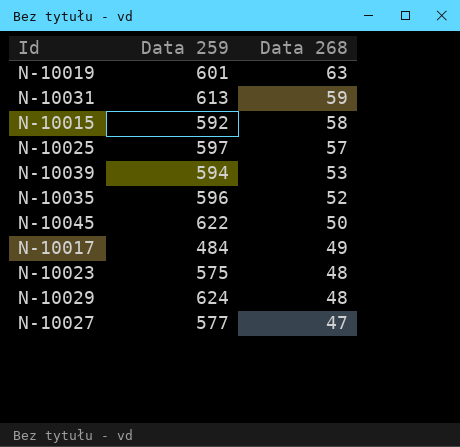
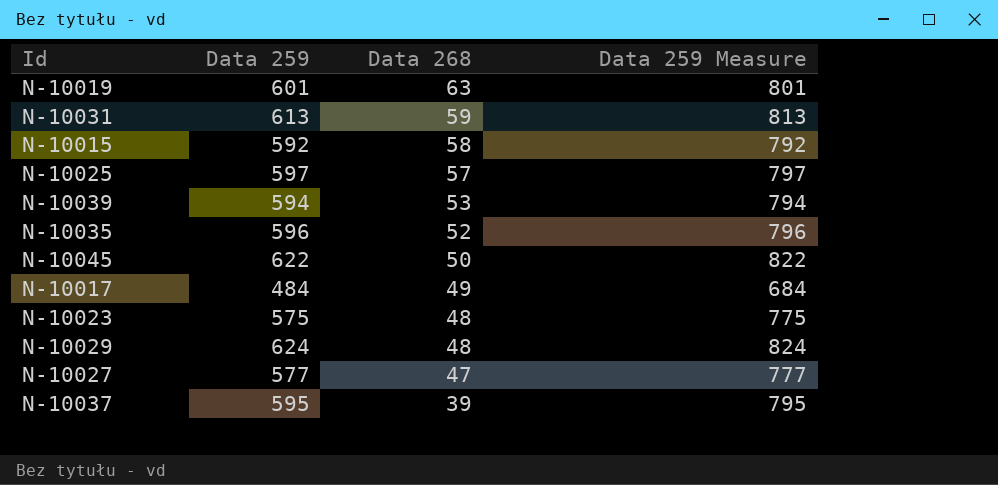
column Data 259 Measure | formula: none -> [Data 259] + 200
row N-10037: none -> 595 | 39 | 795

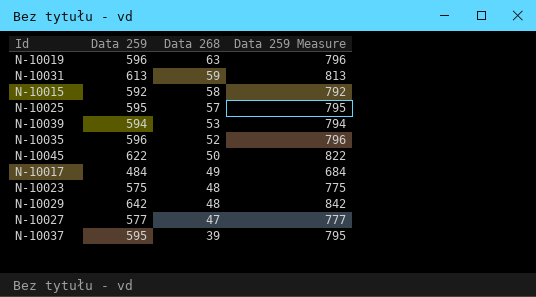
N-10019 | Data 259: 601 -> 596
N-10019 | Data 259 Measure: 801 -> 796
N-10025 | Data 259: 597 -> 595
N-10025 | Data 259 Measure: 797 -> 795
N-10029 | Data 259: 624 -> 642
N-10029 | Data 259 Measure: 824 -> 842

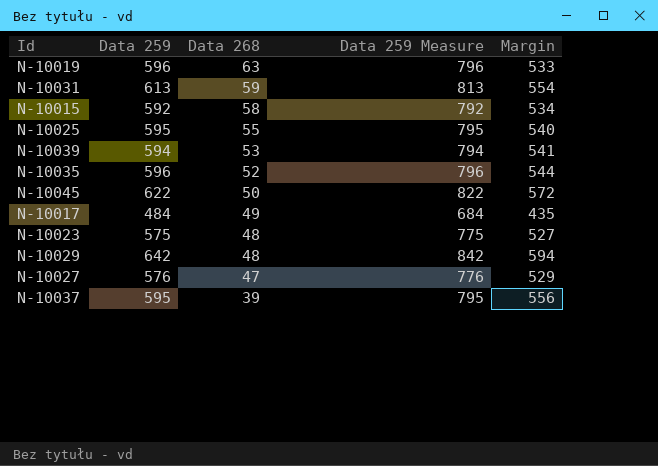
column Margin | formula: none -> [Data 259] - [Data 268]
N-10025 | Data 268: 57 -> 55
N-10027 | Data 259: 577 -> 576
N-10027 | Data 259 Measure: 777 -> 776

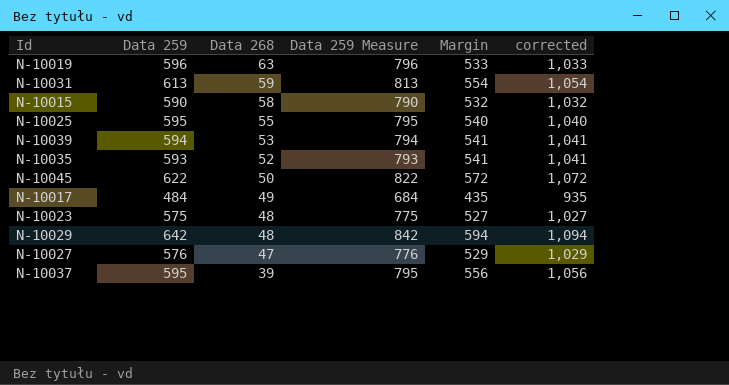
column corrected | formula: none -> [Margin] + 500
N-10015 | Data 259: 592 -> 590
N-10015 | Data 259 Measure: 792 -> 790
N-10015 | Margin: 534 -> 532
N-10035 | Data 259: 596 -> 593
N-10035 | Data 259 Measure: 796 -> 793
N-10035 | Margin: 544 -> 541

